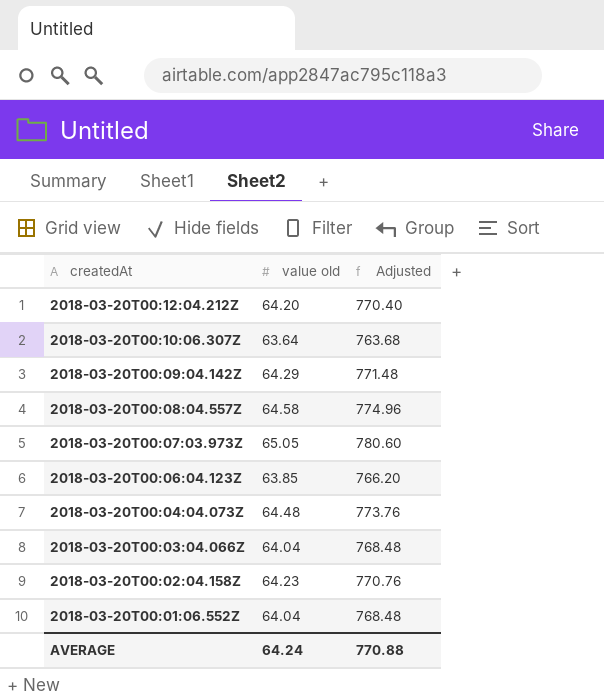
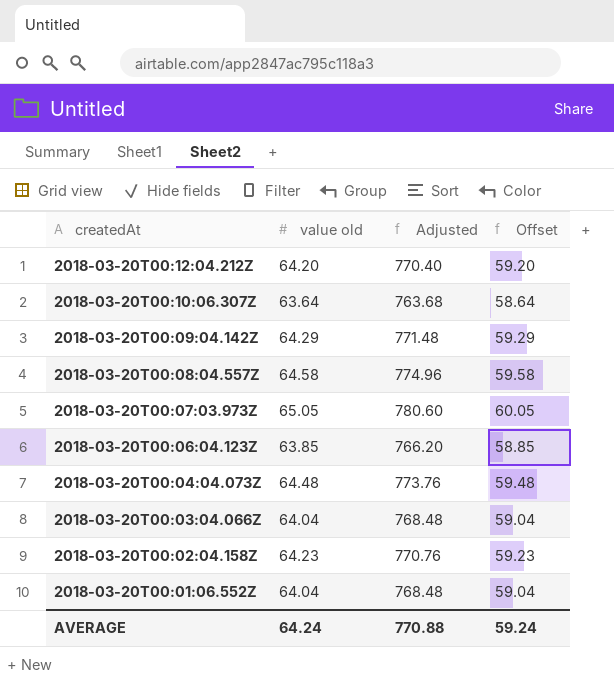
column Offset | formula: none -> [value old] - 5

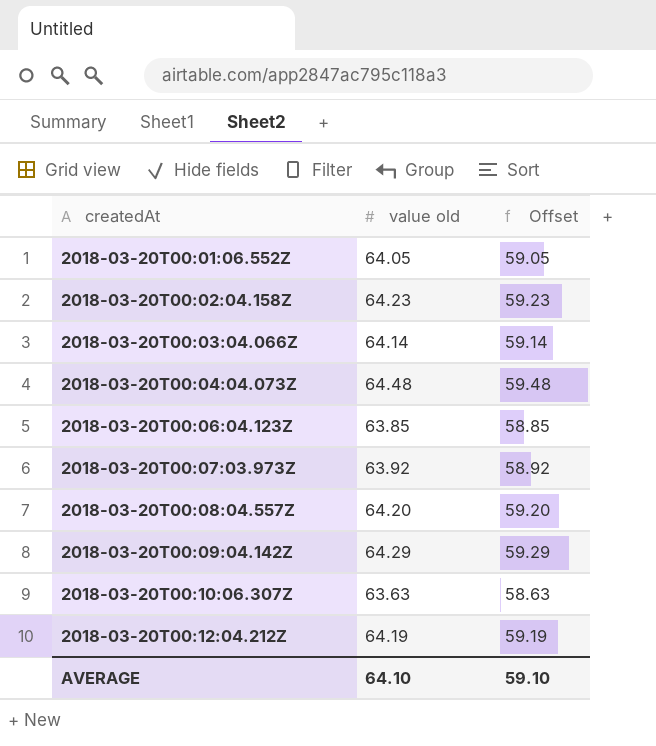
row order: createdAt descending -> createdAt ascending
column Adjusted | formula: [value old] * 12 -> none
2018-03-20T00:01:06.552Z | value old: 64.04 -> 64.05
2018-03-20T00:01:06.552Z | Offset: 59.04 -> 59.05
2018-03-20T00:03:04.066Z | value old: 64.04 -> 64.14
2018-03-20T00:03:04.066Z | Offset: 59.04 -> 59.14
2018-03-20T00:07:03.973Z | value old: 65.05 -> 63.92
2018-03-20T00:07:03.973Z | Offset: 60.05 -> 58.92
2018-03-20T00:08:04.557Z | value old: 64.58 -> 64.20
2018-03-20T00:08:04.557Z | Offset: 59.58 -> 59.20
2018-03-20T00:10:06.307Z | value old: 63.64 -> 63.63
2018-03-20T00:10:06.307Z | Offset: 58.64 -> 58.63
2018-03-20T00:12:04.212Z | value old: 64.20 -> 64.19
2018-03-20T00:12:04.212Z | Offset: 59.20 -> 59.19
AVERAGE | value old: 64.24 -> 64.10
AVERAGE | Offset: 59.24 -> 59.10

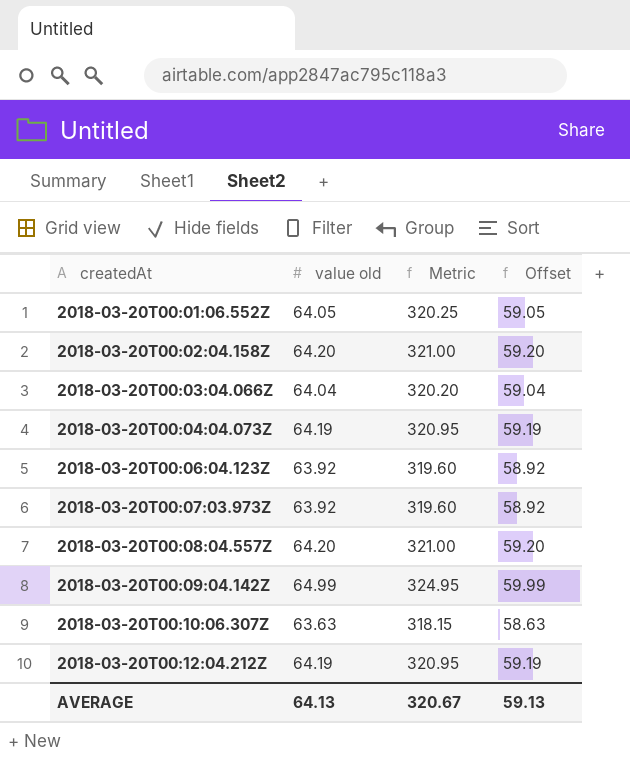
column Metric | formula: none -> [value old] * 5
2018-03-20T00:02:04.158Z | value old: 64.23 -> 64.20
2018-03-20T00:02:04.158Z | Offset: 59.23 -> 59.20
2018-03-20T00:03:04.066Z | value old: 64.14 -> 64.04
2018-03-20T00:03:04.066Z | Offset: 59.14 -> 59.04
2018-03-20T00:04:04.073Z | value old: 64.48 -> 64.19
2018-03-20T00:04:04.073Z | Offset: 59.48 -> 59.19
2018-03-20T00:06:04.123Z | value old: 63.85 -> 63.92
2018-03-20T00:06:04.123Z | Offset: 58.85 -> 58.92
2018-03-20T00:09:04.142Z | value old: 64.29 -> 64.99
2018-03-20T00:09:04.142Z | Offset: 59.29 -> 59.99
AVERAGE | value old: 64.10 -> 64.13
AVERAGE | Offset: 59.10 -> 59.13

